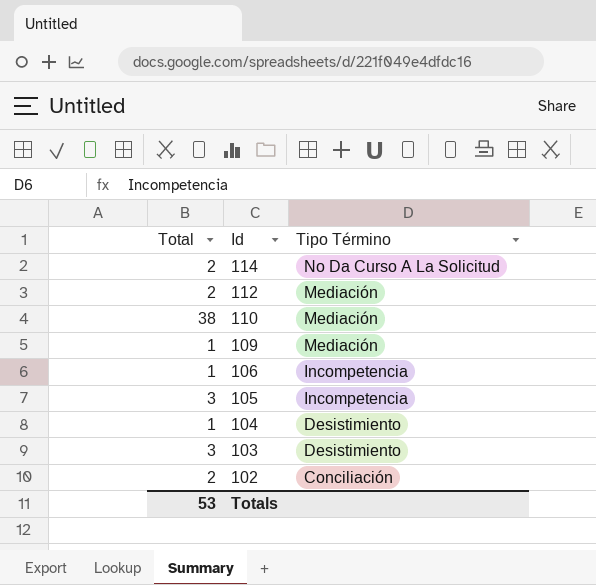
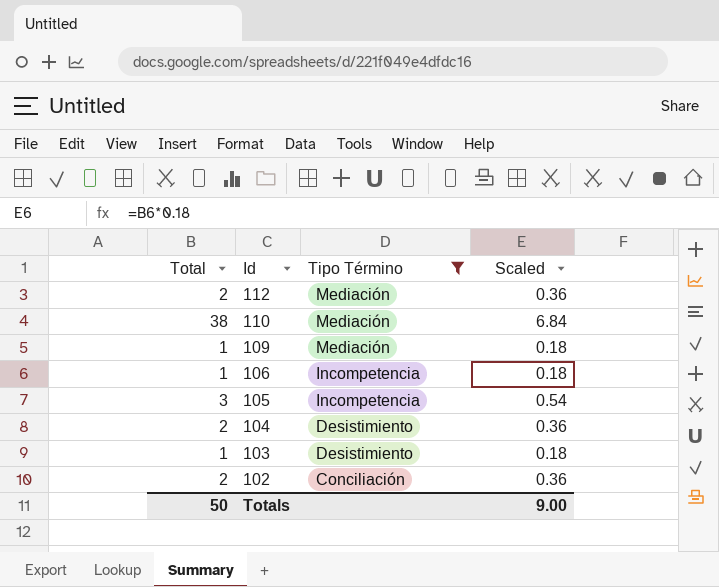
filter: none -> Tipo Término != No Da Curso A La Solicitud
column Scaled | formula: none -> [Total] * 0.18
104 | Total: 1 -> 2
103 | Total: 3 -> 1
Totals | Total: 53 -> 50

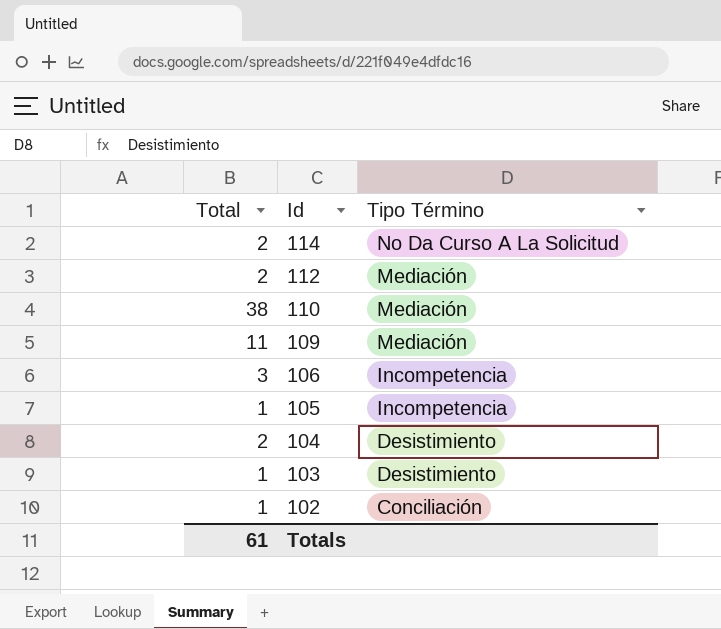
filter: Tipo Término != No Da Curso A La Solicitud -> none
column Scaled | formula: [Total] * 0.18 -> none
109 | Total: 1 -> 11
106 | Total: 1 -> 3
105 | Total: 3 -> 1
102 | Total: 2 -> 1
Totals | Total: 50 -> 61

